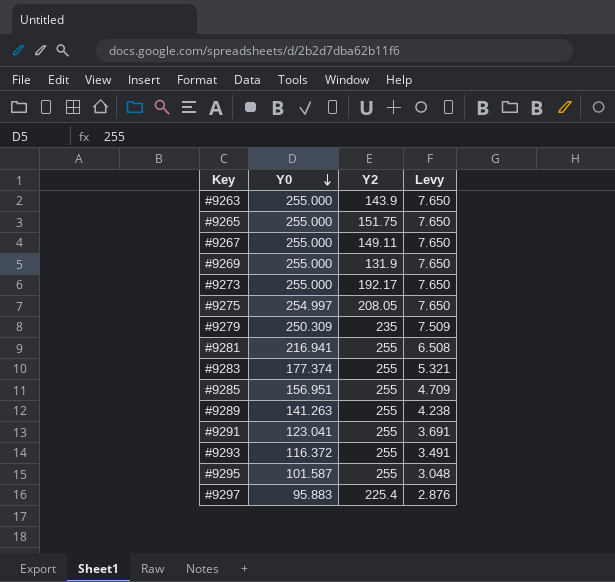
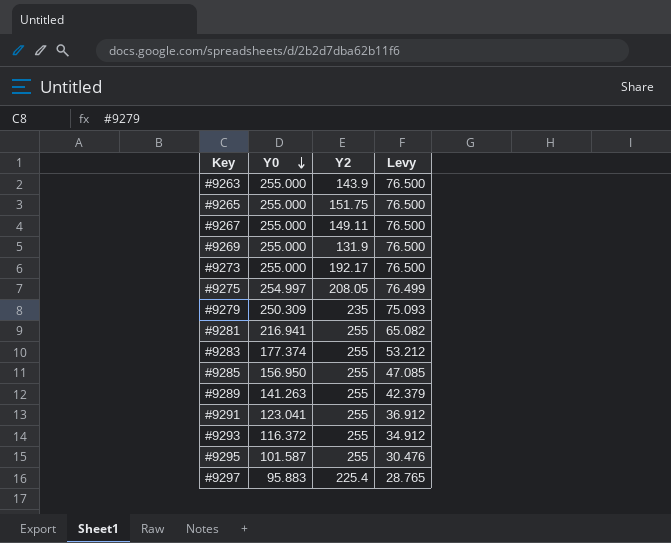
column Levy | formula: [Y0] * 0.03 -> [Y0] * 0.3
#9285 | Y0: 156.951 -> 156.950

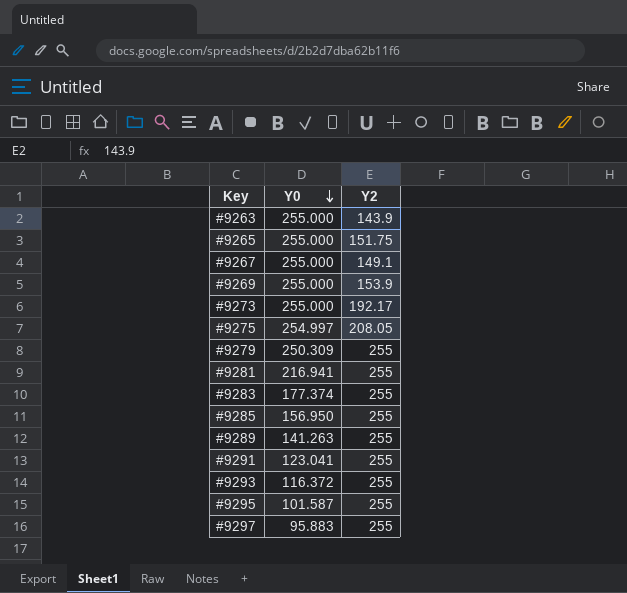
column Levy | formula: [Y0] * 0.3 -> none
#9267 | Y2: 149.11 -> 149.1
#9269 | Y2: 131.9 -> 153.9
#9279 | Y2: 235 -> 255
#9297 | Y2: 225.4 -> 255

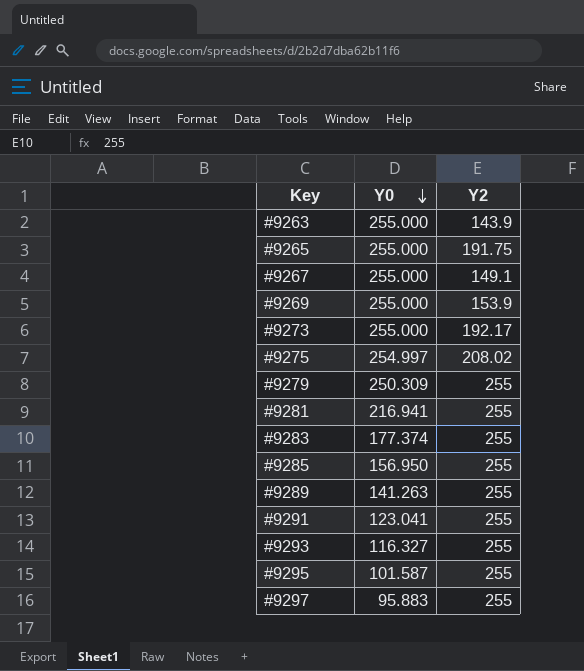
#9265 | Y2: 151.75 -> 191.75
#9275 | Y2: 208.05 -> 208.02
#9293 | Y0: 116.372 -> 116.327

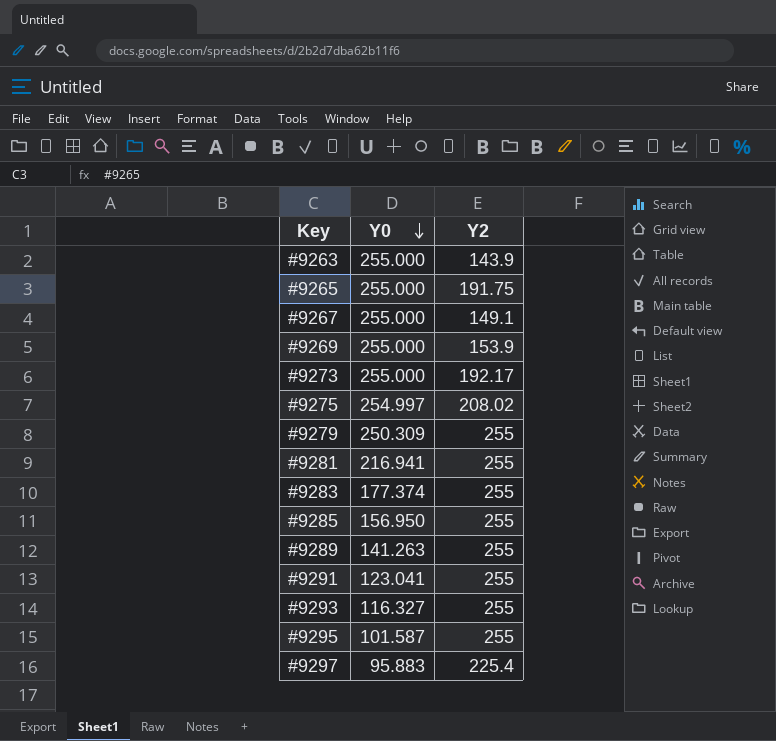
#9297 | Y2: 255 -> 225.4

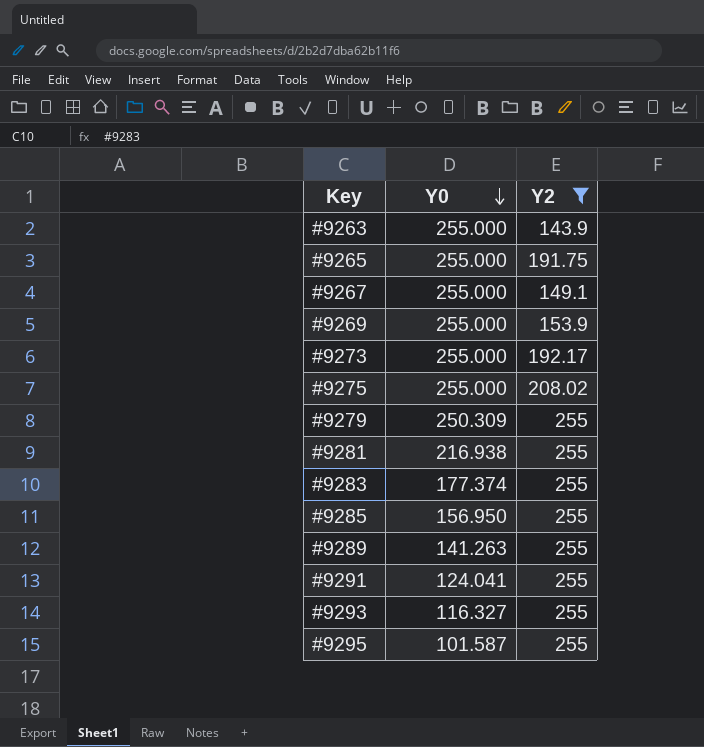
filter: none -> Y2 != 225.4
#9275 | Y0: 254.997 -> 255.000
#9281 | Y0: 216.941 -> 216.938
#9291 | Y0: 123.041 -> 124.041

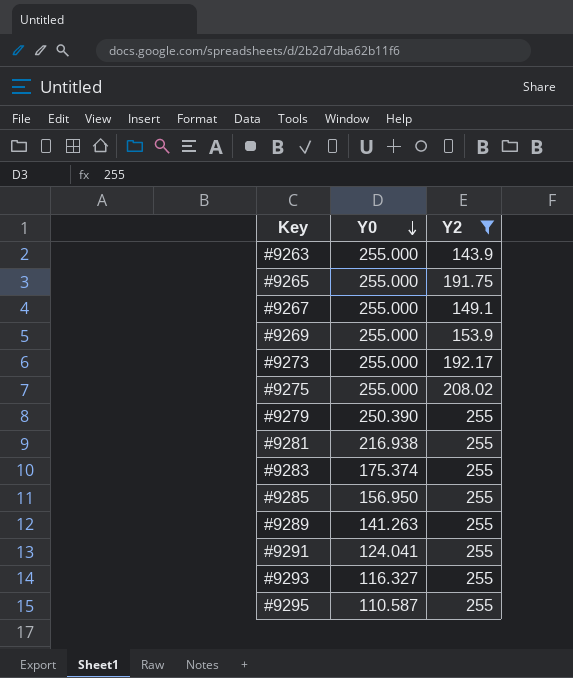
#9279 | Y0: 250.309 -> 250.390
#9283 | Y0: 177.374 -> 175.374
#9295 | Y0: 101.587 -> 110.587

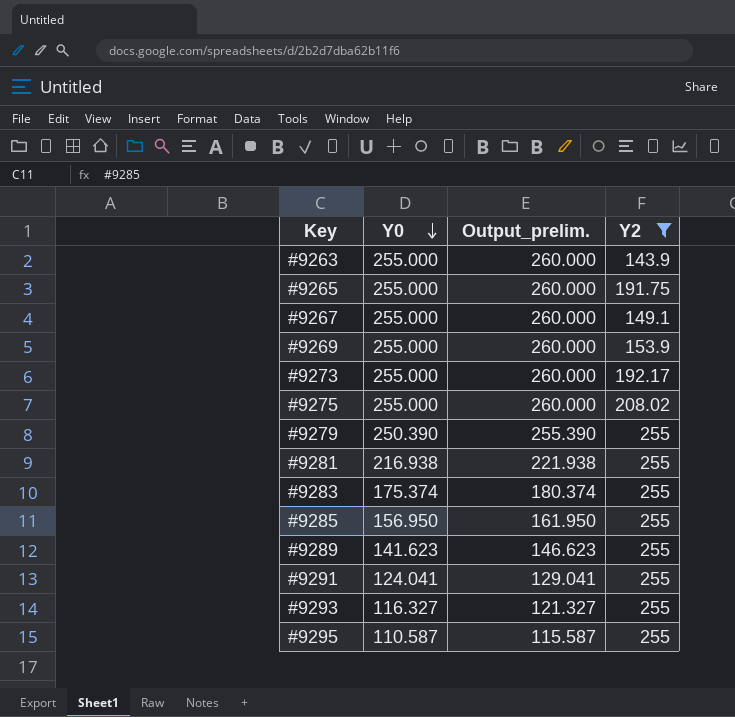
column Output_prelim. | formula: none -> [Y0] + 5
#9289 | Y0: 141.263 -> 141.623

